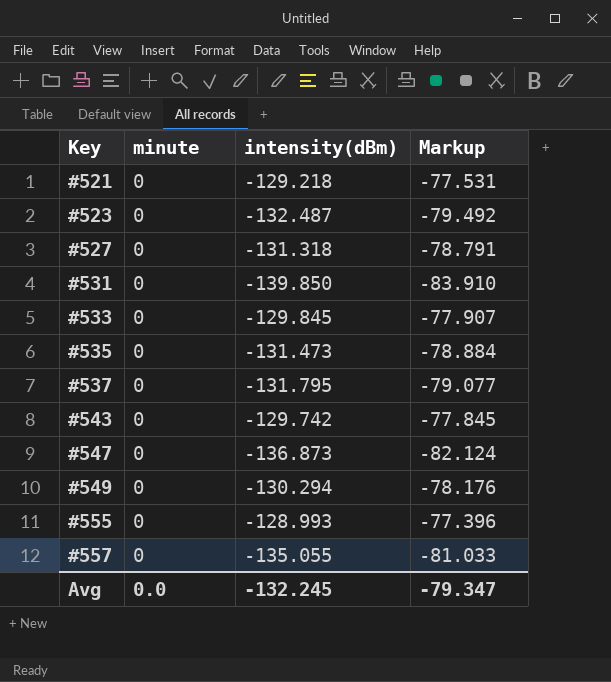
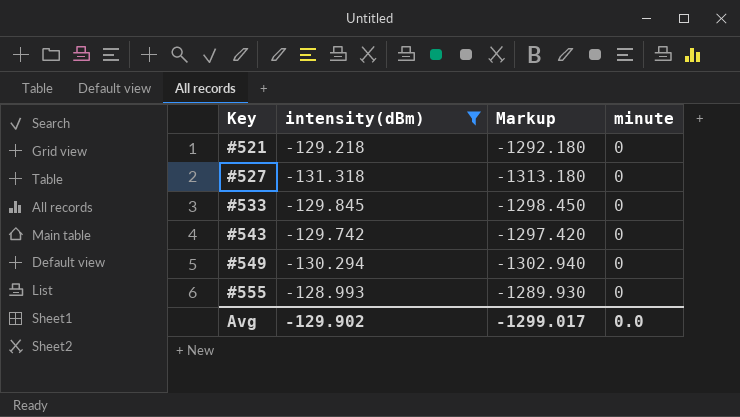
filter: none -> intensity(dBm) >= -131.318
column Markup | formula: [intensity(dBm)] * 0.6 -> [intensity(dBm)] * 10
column minute | position: 2 -> 4
Avg | intensity(dBm): -132.245 -> -129.902
Avg | Markup: -79.347 -> -1299.017

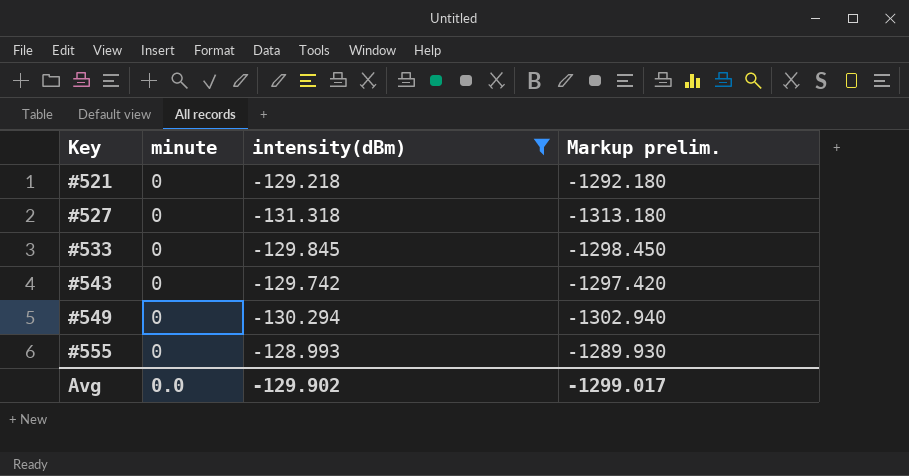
column minute | position: 4 -> 2
column name: Markup -> Markup prelim.

